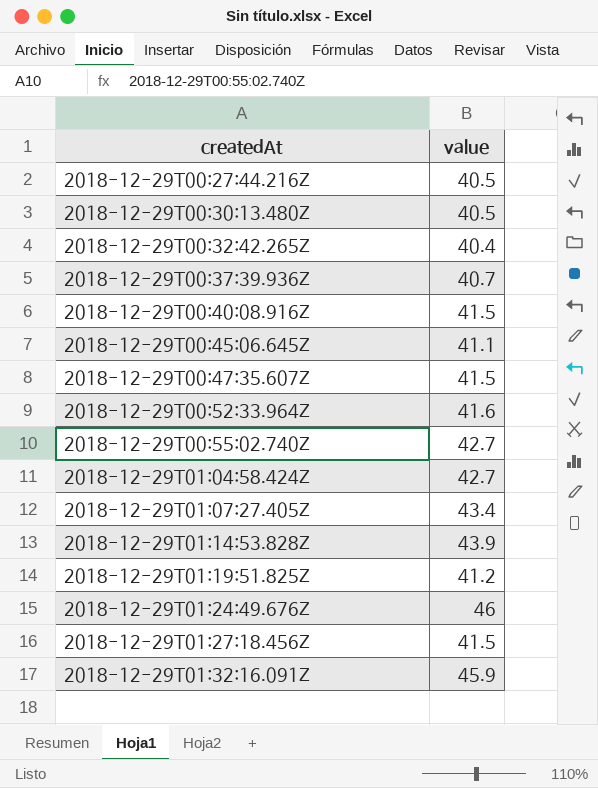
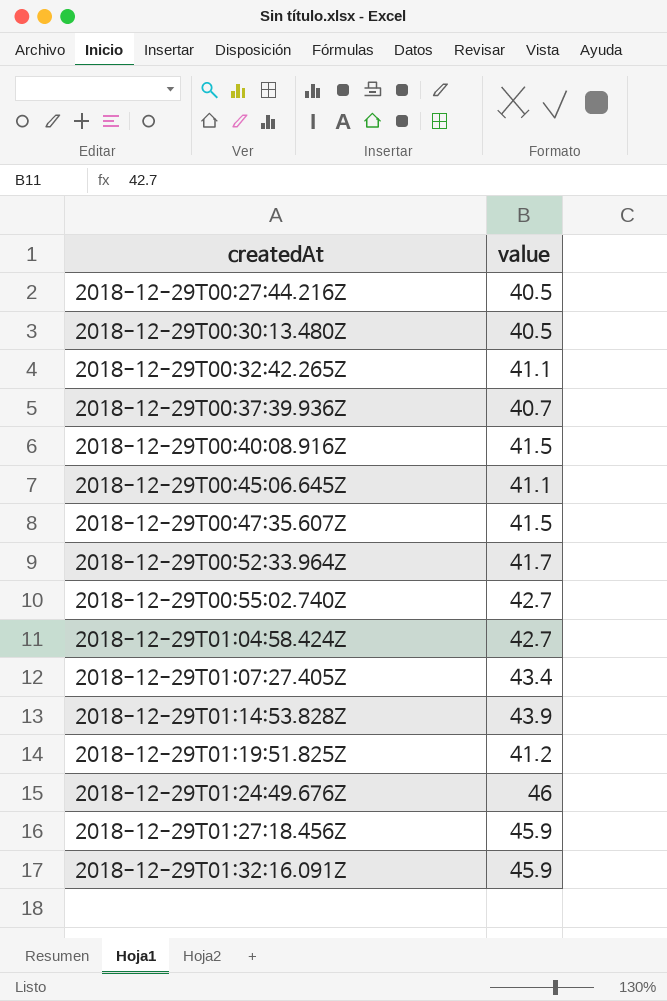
2018-12-29T00:32:42.265Z | value: 40.4 -> 41.1
2018-12-29T00:52:33.964Z | value: 41.6 -> 41.7
2018-12-29T01:27:18.456Z | value: 41.5 -> 45.9

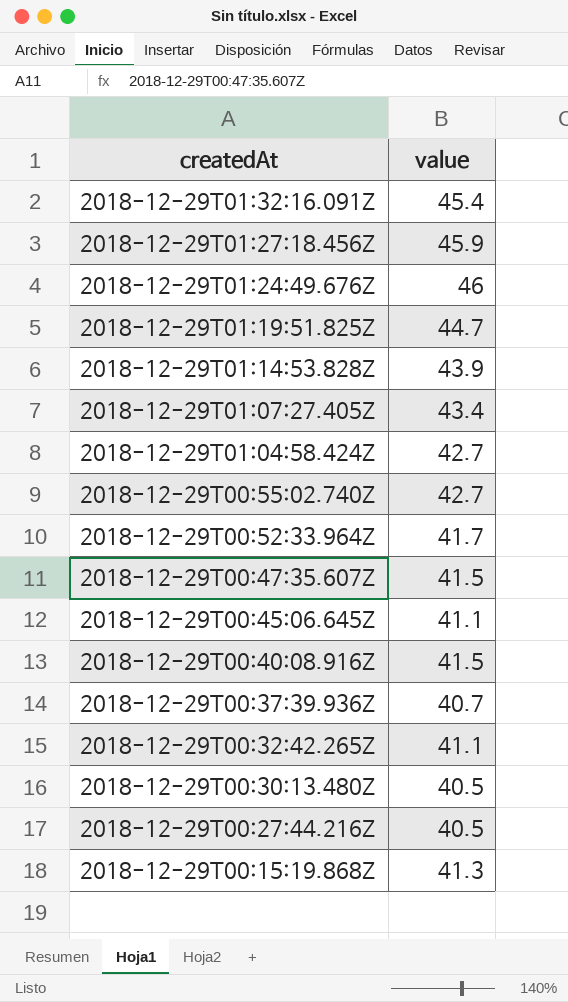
row order: createdAt ascending -> createdAt descending
2018-12-29T01:32:16.091Z | value: 45.9 -> 45.4
2018-12-29T01:19:51.825Z | value: 41.2 -> 44.7
row 2018-12-29T00:15:19.868Z: none -> 41.3

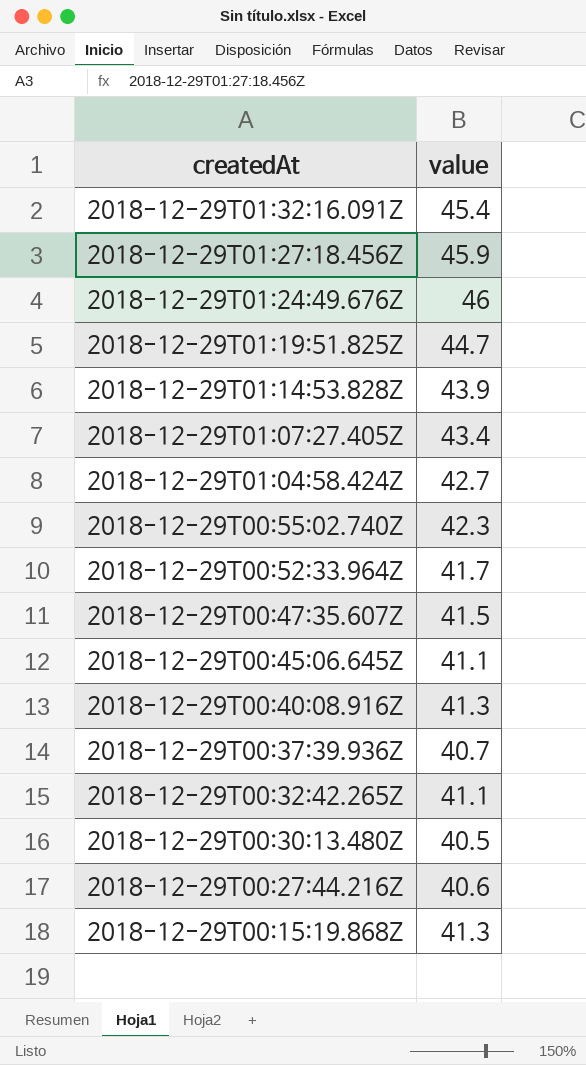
2018-12-29T00:55:02.740Z | value: 42.7 -> 42.3
2018-12-29T00:40:08.916Z | value: 41.5 -> 41.3
2018-12-29T00:27:44.216Z | value: 40.5 -> 40.6

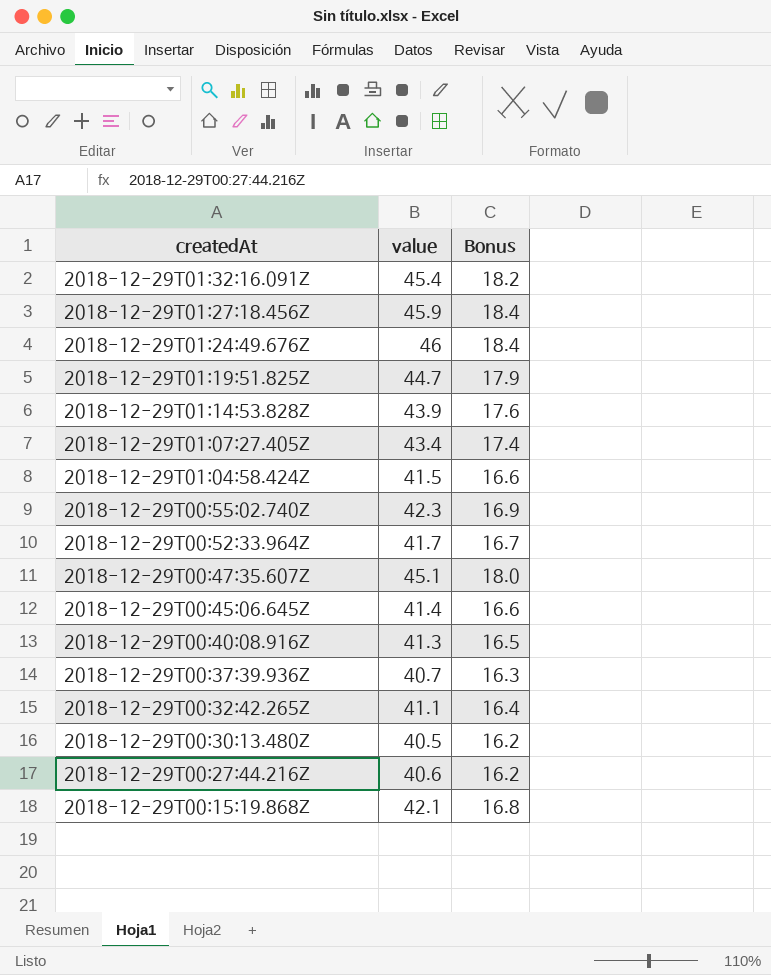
column Bonus | formula: none -> [value] * 0.4
2018-12-29T01:04:58.424Z | value: 42.7 -> 41.5
2018-12-29T00:47:35.607Z | value: 41.5 -> 45.1
2018-12-29T00:45:06.645Z | value: 41.1 -> 41.4
2018-12-29T00:15:19.868Z | value: 41.3 -> 42.1

